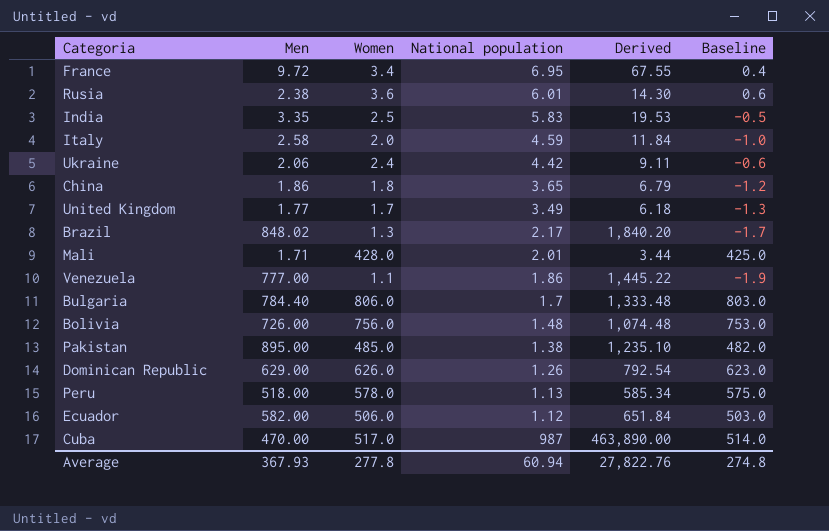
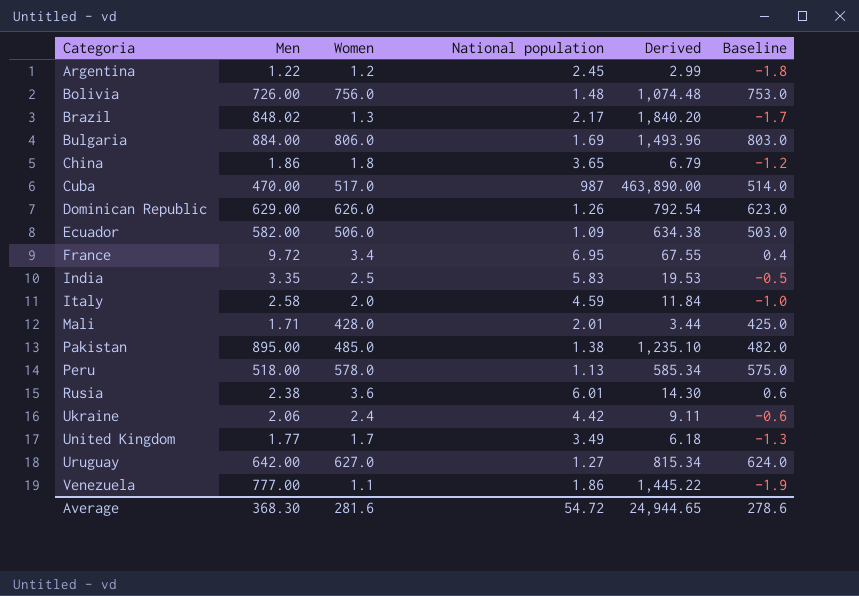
row order: none -> Categoria ascending
row Argentina: none -> 1.22 | 1.2 | 2.45 | 2.99 | -1.8
Bulgaria | Men: 784.40 -> 884.00
Bulgaria | National population: 1.7 -> 1.69
Bulgaria | Derived: 1,333.48 -> 1,493.96
Ecuador | National population: 1.12 -> 1.09
Ecuador | Derived: 651.84 -> 634.38
row Uruguay: none -> 642.00 | 627.0 | 1.27 | 815.34 | 624.0
Average | Men: 367.93 -> 368.30
Average | Women: 277.8 -> 281.6
Average | National population: 60.94 -> 54.72
Average | Derived: 27,822.76 -> 24,944.65
Average | Baseline: 274.8 -> 278.6

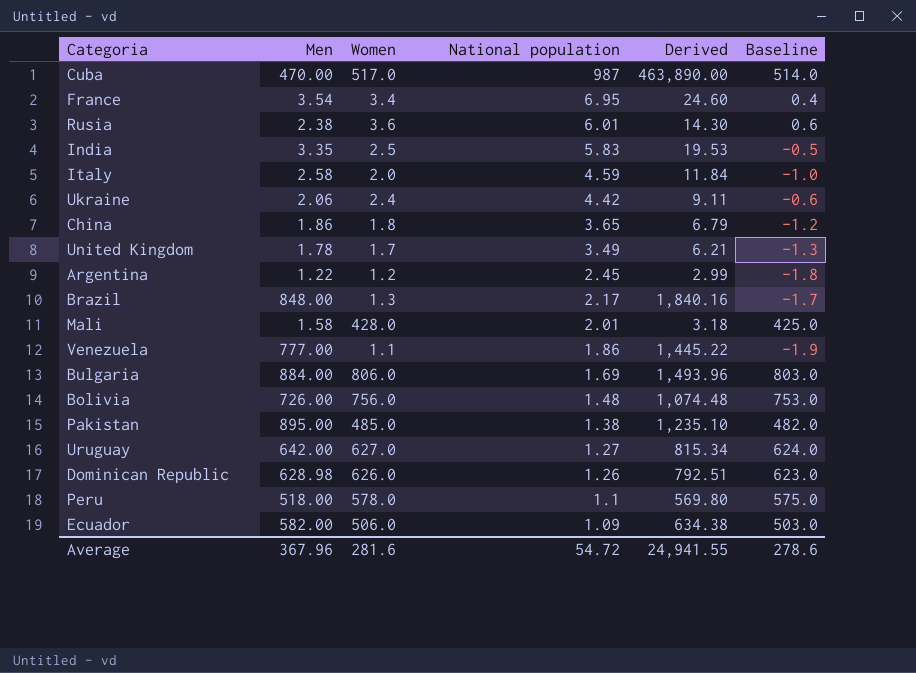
row order: Categoria ascending -> National population descending
France | Men: 9.72 -> 3.54
France | Derived: 67.55 -> 24.60
United Kingdom | Men: 1.77 -> 1.78
United Kingdom | Derived: 6.18 -> 6.21
Brazil | Men: 848.02 -> 848.00
Brazil | Derived: 1,840.20 -> 1,840.16
Mali | Men: 1.71 -> 1.58
Mali | Derived: 3.44 -> 3.18
Dominican Republic | Men: 629.00 -> 628.98
Dominican Republic | Derived: 792.54 -> 792.51
Peru | National population: 1.13 -> 1.1
Peru | Derived: 585.34 -> 569.80
Average | Men: 368.30 -> 367.96
Average | Derived: 24,944.65 -> 24,941.55

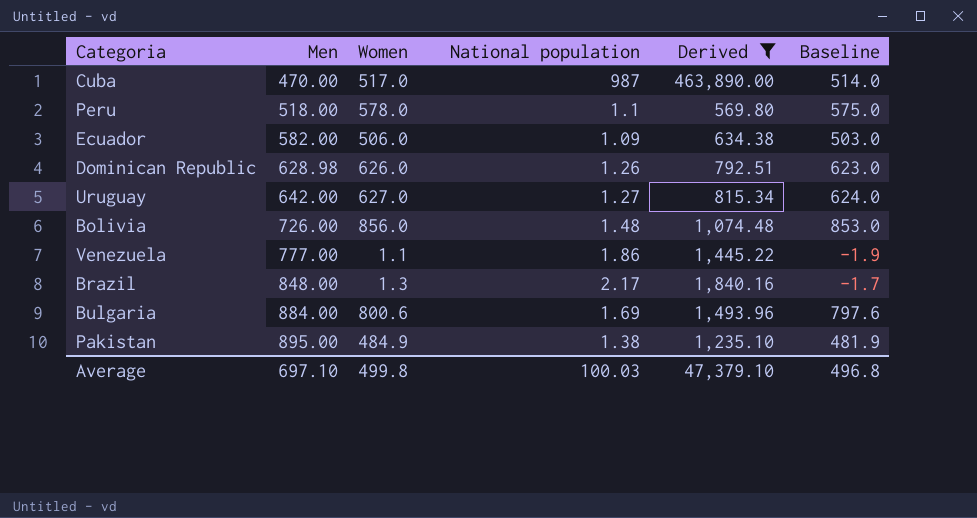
filter: none -> Derived >= 569.80
row order: National population descending -> Men ascending
Bolivia | Women: 756.0 -> 856.0
Bolivia | Baseline: 753.0 -> 853.0
Bulgaria | Women: 806.0 -> 800.6
Bulgaria | Baseline: 803.0 -> 797.6
Pakistan | Women: 485.0 -> 484.9
Pakistan | Baseline: 482.0 -> 481.9
Average | Men: 367.96 -> 697.10
Average | Women: 281.6 -> 499.8
Average | National population: 54.72 -> 100.03
Average | Derived: 24,941.55 -> 47,379.10
Average | Baseline: 278.6 -> 496.8

